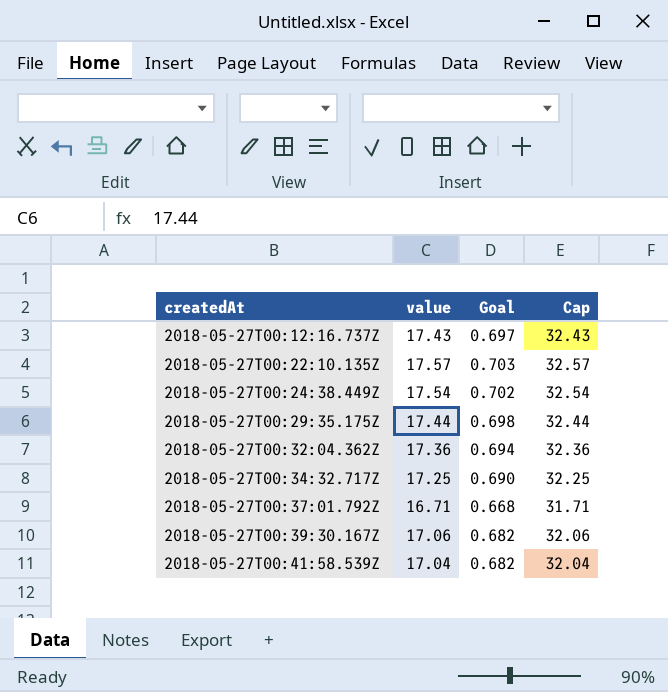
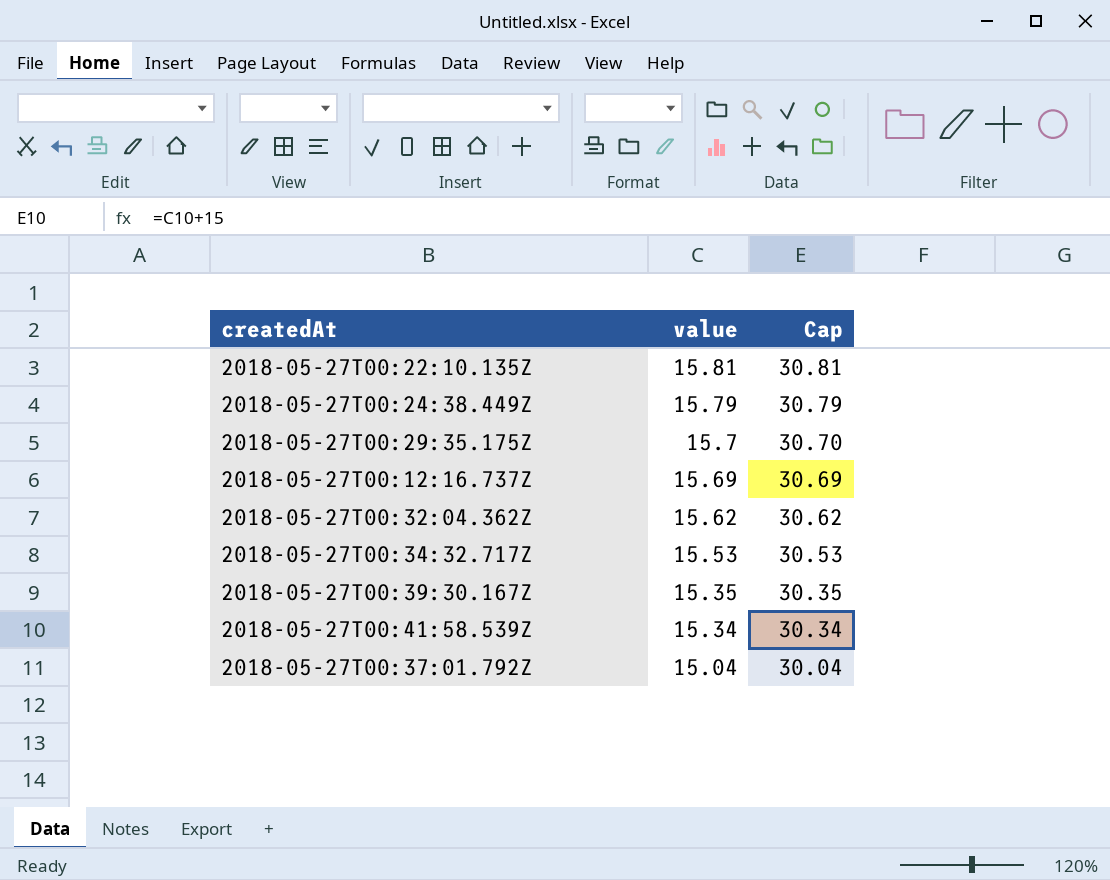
row order: createdAt ascending -> value descending
column Goal | formula: [value] * 0.04 -> none
2018-05-27T00:22:10.135Z | value: 17.57 -> 15.81
2018-05-27T00:22:10.135Z | Cap: 32.57 -> 30.81
2018-05-27T00:24:38.449Z | value: 17.54 -> 15.79
2018-05-27T00:24:38.449Z | Cap: 32.54 -> 30.79
2018-05-27T00:29:35.175Z | value: 17.44 -> 15.7
2018-05-27T00:29:35.175Z | Cap: 32.44 -> 30.70
2018-05-27T00:12:16.737Z | value: 17.43 -> 15.69
2018-05-27T00:12:16.737Z | Cap: 32.43 -> 30.69
2018-05-27T00:32:04.362Z | value: 17.36 -> 15.62
2018-05-27T00:32:04.362Z | Cap: 32.36 -> 30.62
2018-05-27T00:34:32.717Z | value: 17.25 -> 15.53
2018-05-27T00:34:32.717Z | Cap: 32.25 -> 30.53
2018-05-27T00:39:30.167Z | value: 17.06 -> 15.35
2018-05-27T00:39:30.167Z | Cap: 32.06 -> 30.35
2018-05-27T00:41:58.539Z | value: 17.04 -> 15.34
2018-05-27T00:41:58.539Z | Cap: 32.04 -> 30.34
2018-05-27T00:37:01.792Z | value: 16.71 -> 15.04
2018-05-27T00:37:01.792Z | Cap: 31.71 -> 30.04

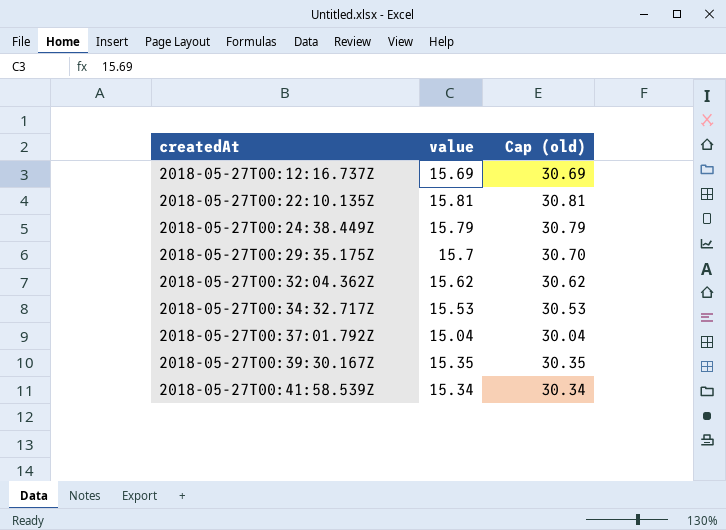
row order: value descending -> createdAt ascending
column name: Cap -> Cap (old)

